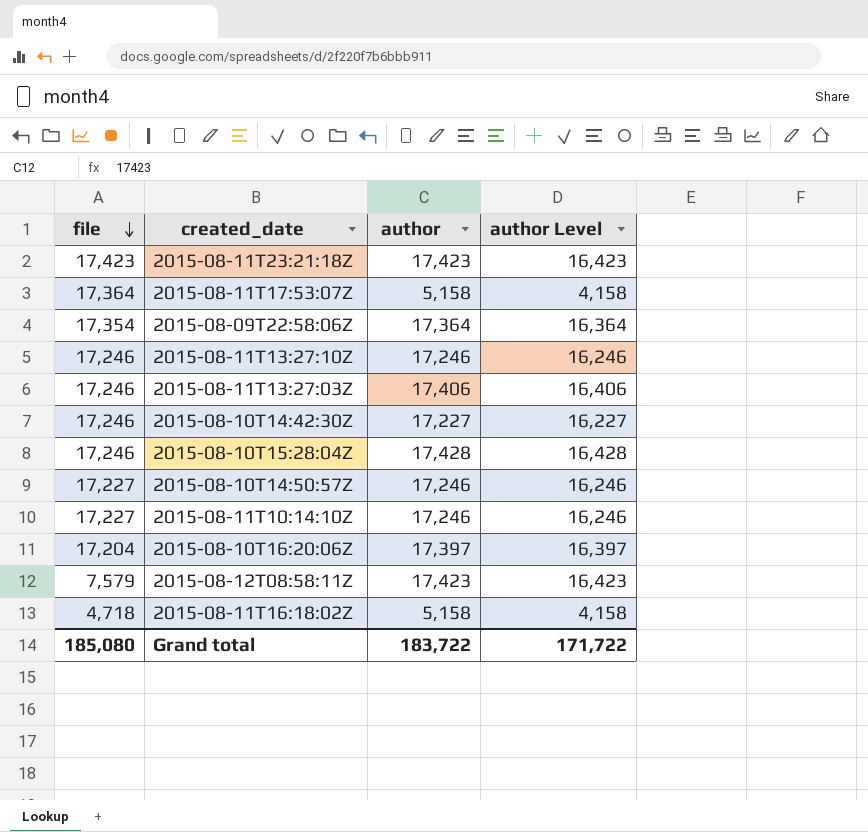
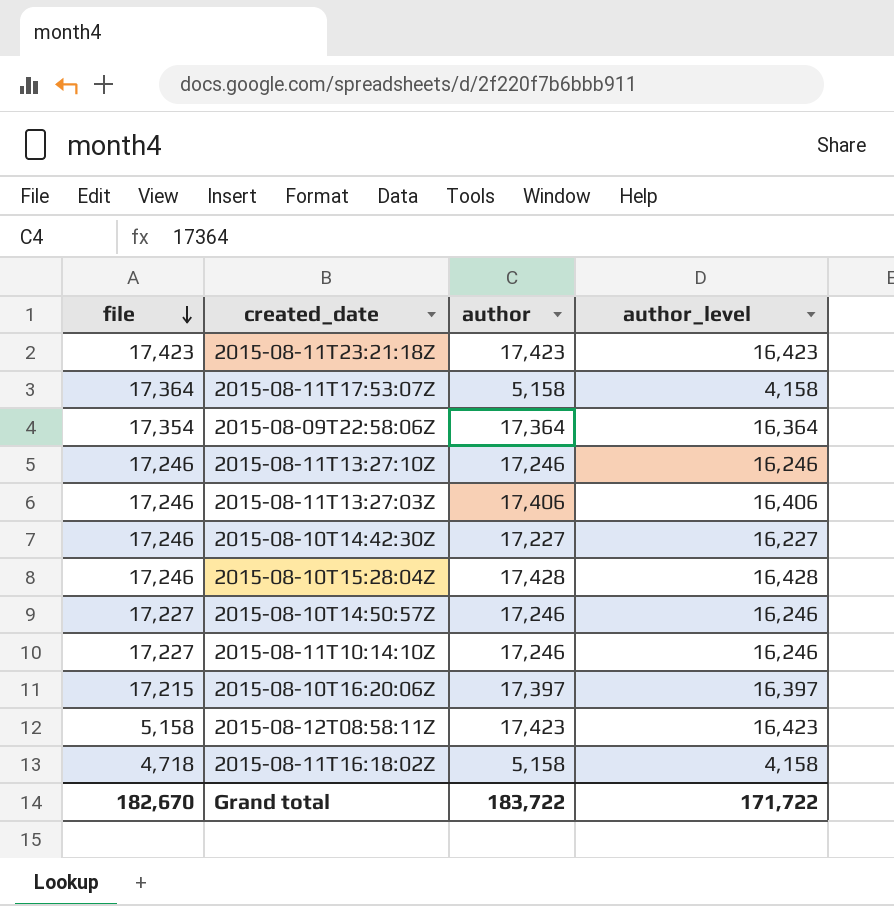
column name: author Level -> author_level
2015-08-10T16:20:06Z | file: 17,204 -> 17,215
2015-08-12T08:58:11Z | file: 7,579 -> 5,158
Grand total | file: 185,080 -> 182,670

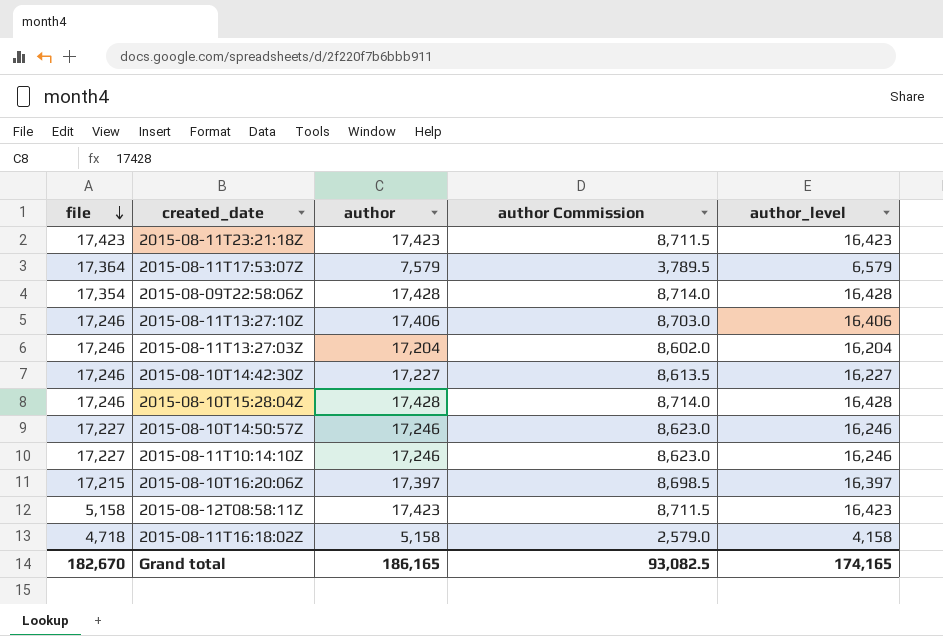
column author Commission | formula: none -> [author] * 0.5
2015-08-11T17:53:07Z | author: 5,158 -> 7,579
2015-08-11T17:53:07Z | author_level: 4,158 -> 6,579
2015-08-09T22:58:06Z | author: 17,364 -> 17,428
2015-08-09T22:58:06Z | author_level: 16,364 -> 16,428
2015-08-11T13:27:10Z | author: 17,246 -> 17,406
2015-08-11T13:27:10Z | author_level: 16,246 -> 16,406
2015-08-11T13:27:03Z | author: 17,406 -> 17,204
2015-08-11T13:27:03Z | author_level: 16,406 -> 16,204
Grand total | author: 183,722 -> 186,165
Grand total | author_level: 171,722 -> 174,165

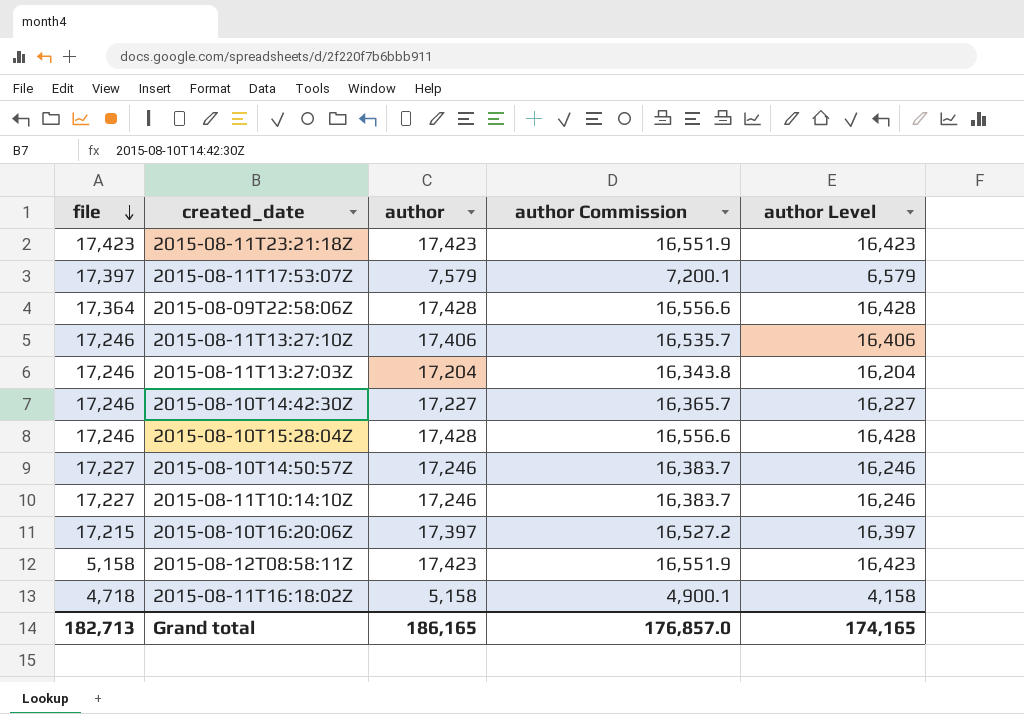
column author Commission | formula: [author] * 0.5 -> [author] * 0.95
column name: author_level -> author Level
2015-08-11T17:53:07Z | file: 17,364 -> 17,397
2015-08-09T22:58:06Z | file: 17,354 -> 17,364
Grand total | file: 182,670 -> 182,713
Grand total | author Commission: 93,082.5 -> 176,857.0

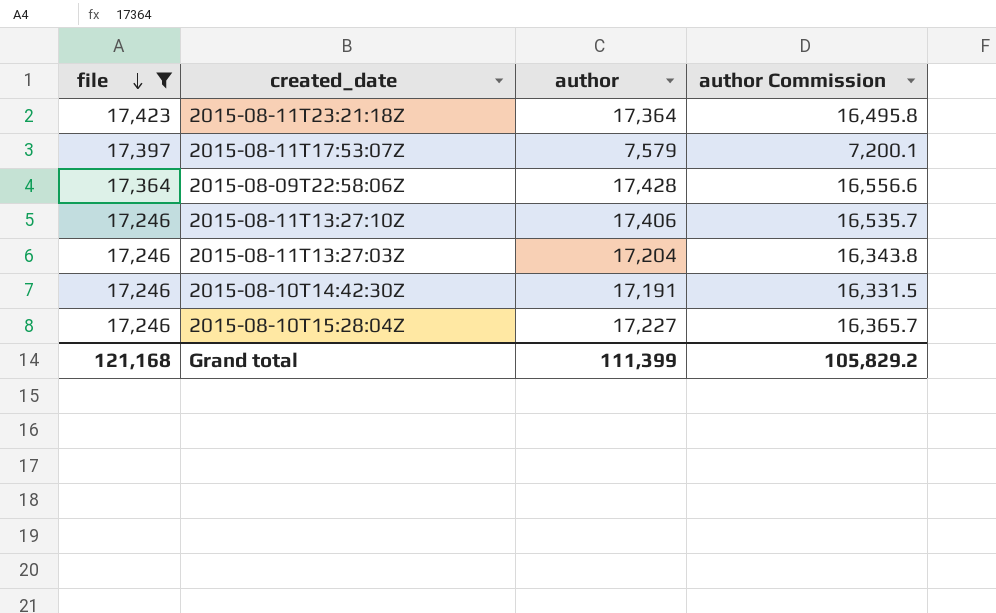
filter: none -> file >= 17,246
column author Level | formula: [author] - 1000 -> none
2015-08-11T23:21:18Z | author: 17,423 -> 17,364
2015-08-11T23:21:18Z | author Commission: 16,551.9 -> 16,495.8
2015-08-10T14:42:30Z | author: 17,227 -> 17,191
2015-08-10T14:42:30Z | author Commission: 16,365.7 -> 16,331.5
2015-08-10T15:28:04Z | author: 17,428 -> 17,227
2015-08-10T15:28:04Z | author Commission: 16,556.6 -> 16,365.7
Grand total | file: 182,713 -> 121,168
Grand total | author: 186,165 -> 111,399
Grand total | author Commission: 176,857.0 -> 105,829.2

